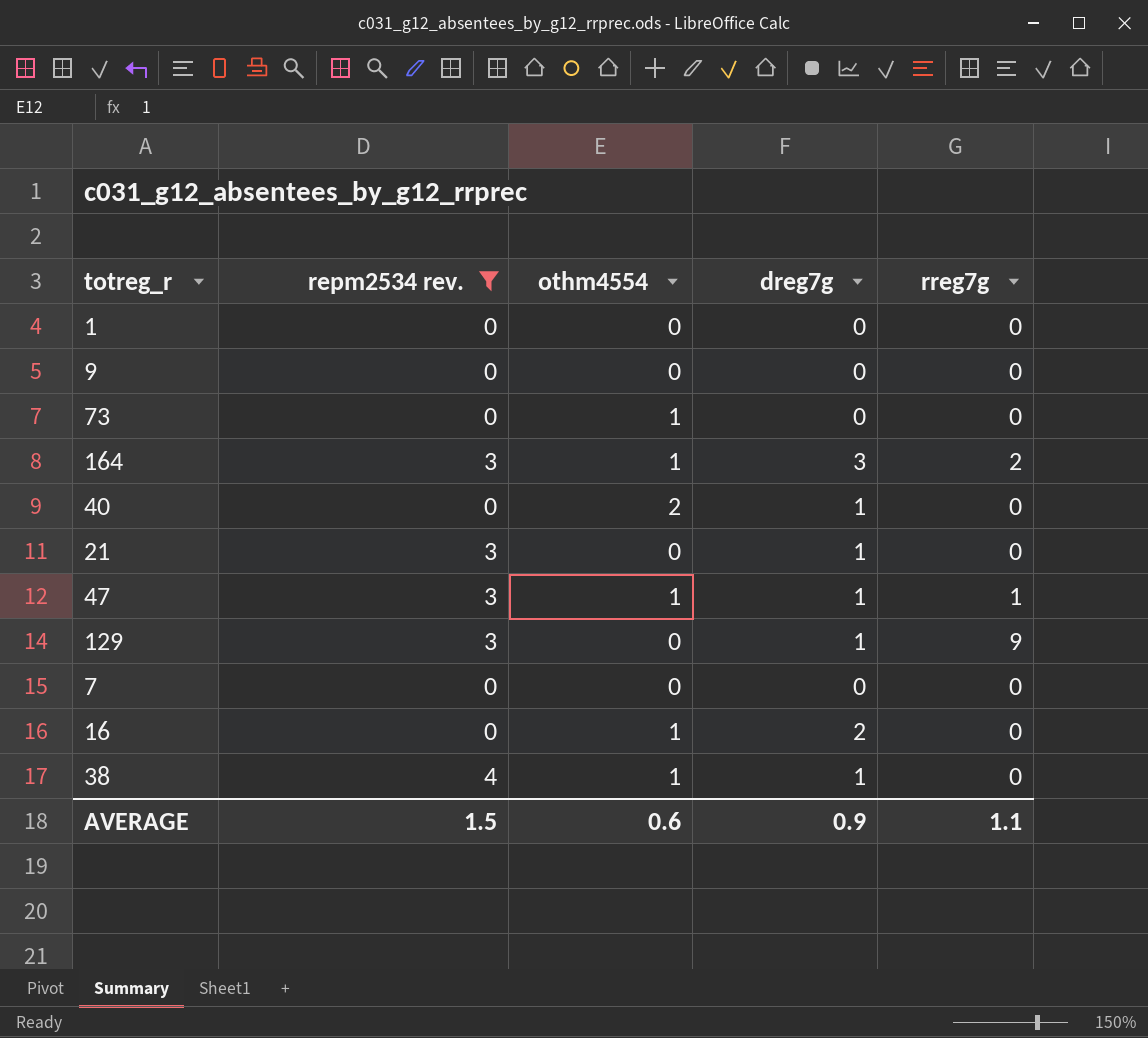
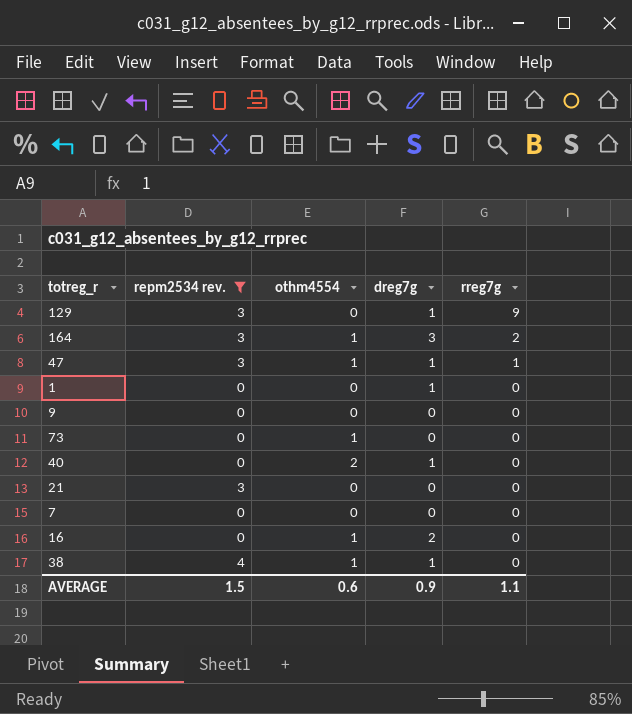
row order: none -> rreg7g descending
1 | dreg7g: 0 -> 1
21 | dreg7g: 1 -> 0

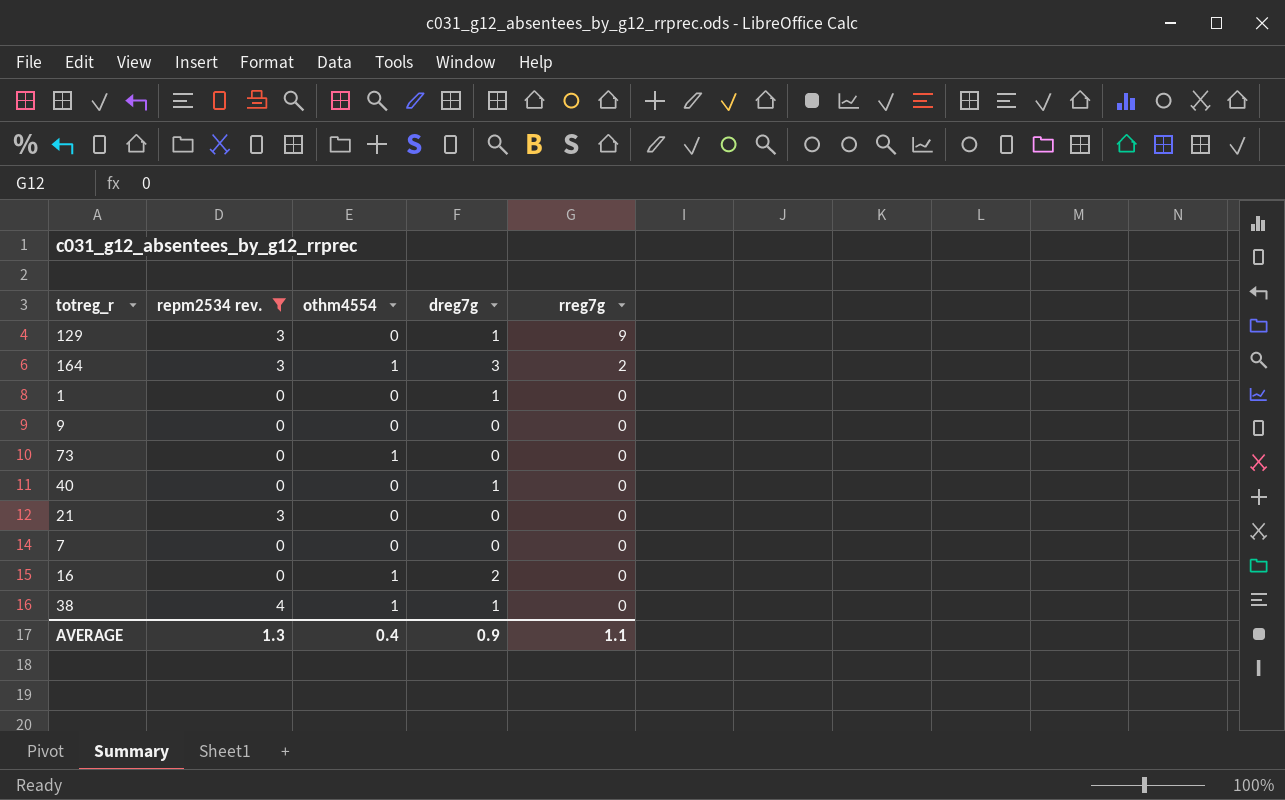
row 47: 3 | 1 | 1 | 1 -> none
40 | othm4554: 2 -> 0
AVERAGE | repm2534 rev.: 1.5 -> 1.3
AVERAGE | othm4554: 0.6 -> 0.4

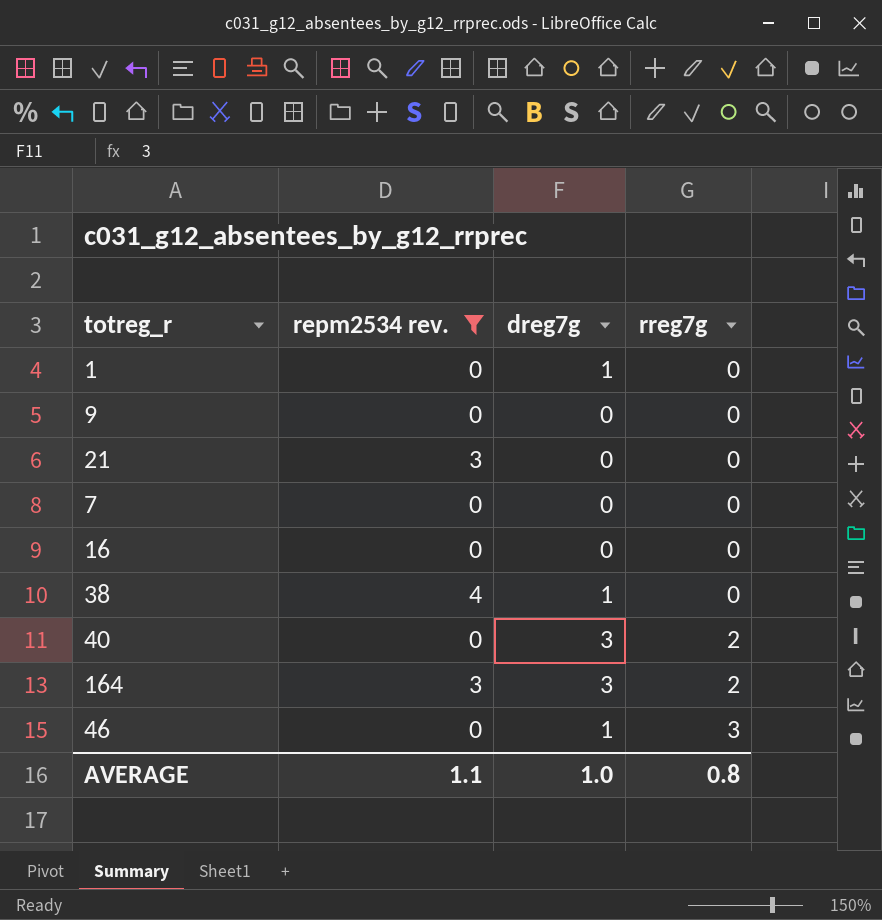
row order: rreg7g descending -> rreg7g ascending
column othm4554 | position: 3 -> none
row 129: 3 | 0 | 1 | 9 -> none
row 73: 0 | 1 | 0 | 0 -> none
16 | dreg7g: 2 -> 0
40 | dreg7g: 1 -> 3
40 | rreg7g: 0 -> 2
row 46: none -> 0 | 1 | 3
AVERAGE | repm2534 rev.: 1.3 -> 1.1
AVERAGE | dreg7g: 0.9 -> 1.0
AVERAGE | rreg7g: 1.1 -> 0.8

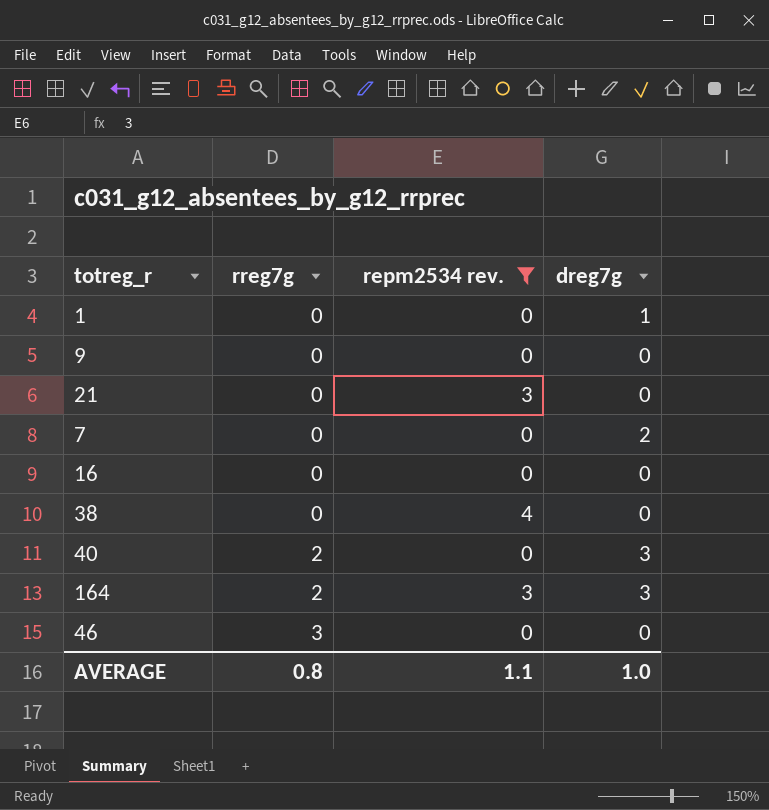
column rreg7g | position: 4 -> 2
7 | dreg7g: 0 -> 2
38 | dreg7g: 1 -> 0
46 | dreg7g: 1 -> 0

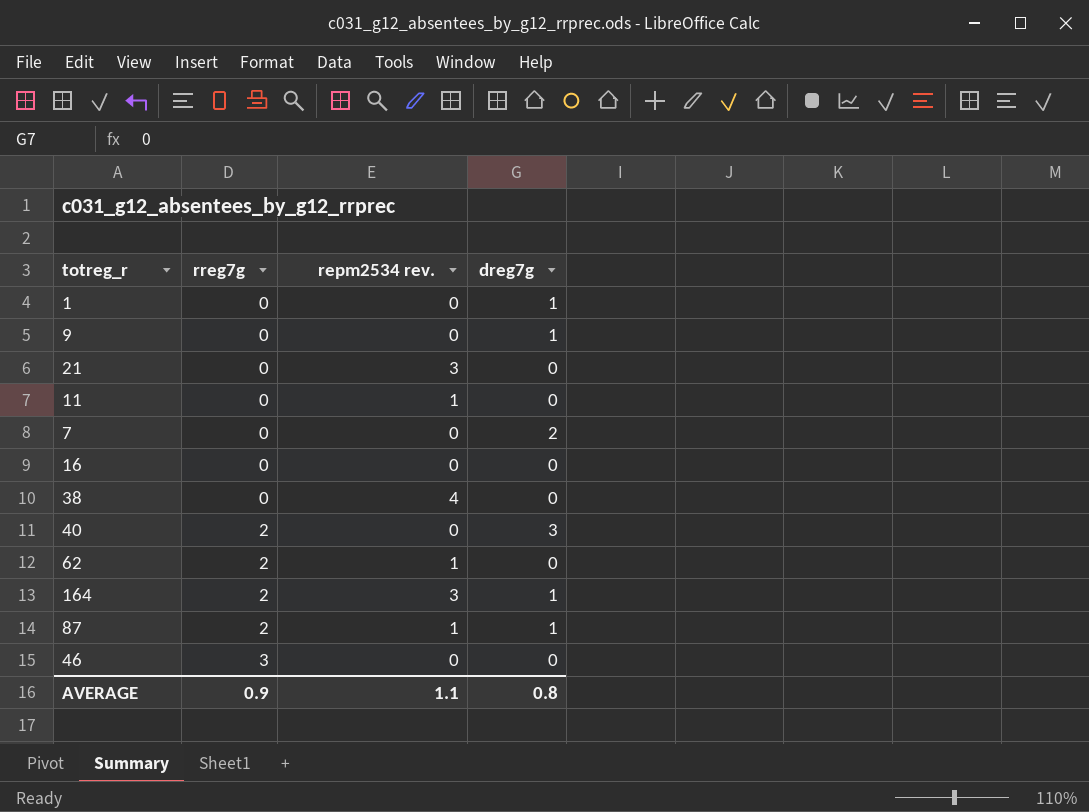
filter: repm2534 rev. != 1 -> none
9 | dreg7g: 0 -> 1
164 | dreg7g: 3 -> 1
AVERAGE | rreg7g: 0.8 -> 0.9
AVERAGE | dreg7g: 1.0 -> 0.8

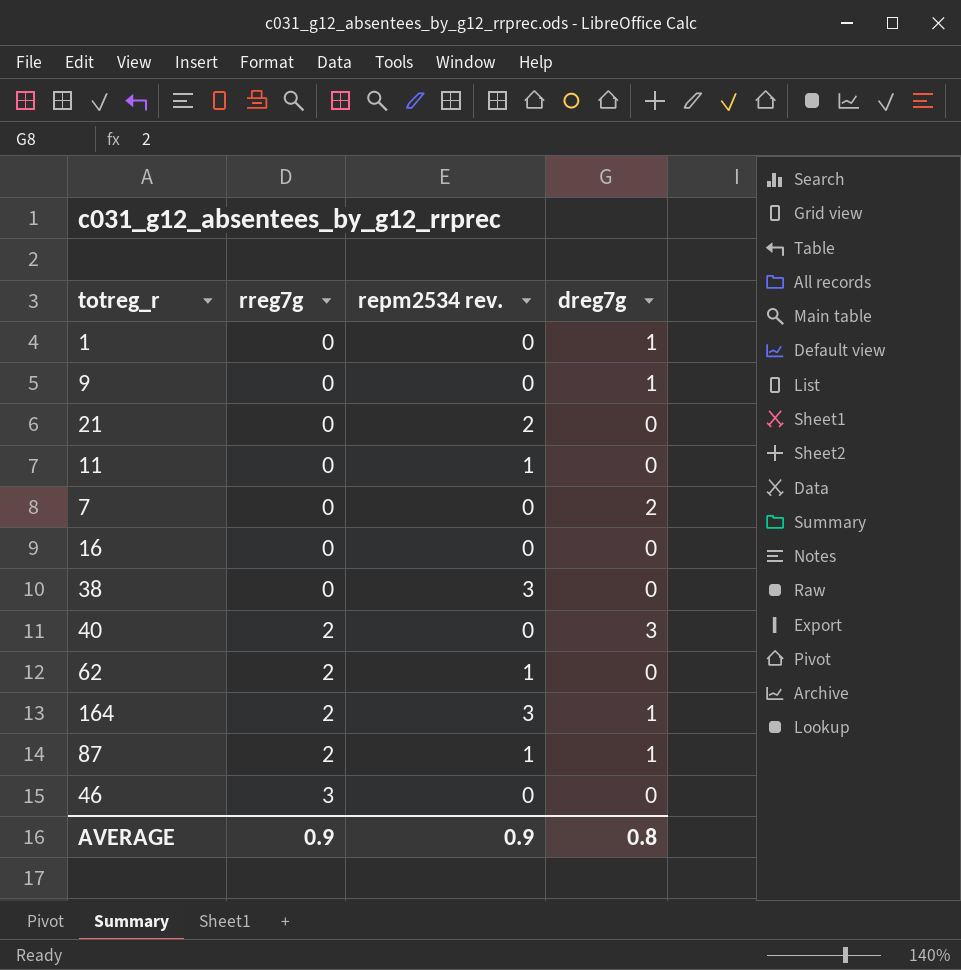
21 | repm2534 rev.: 3 -> 2
38 | repm2534 rev.: 4 -> 3
AVERAGE | repm2534 rev.: 1.1 -> 0.9

